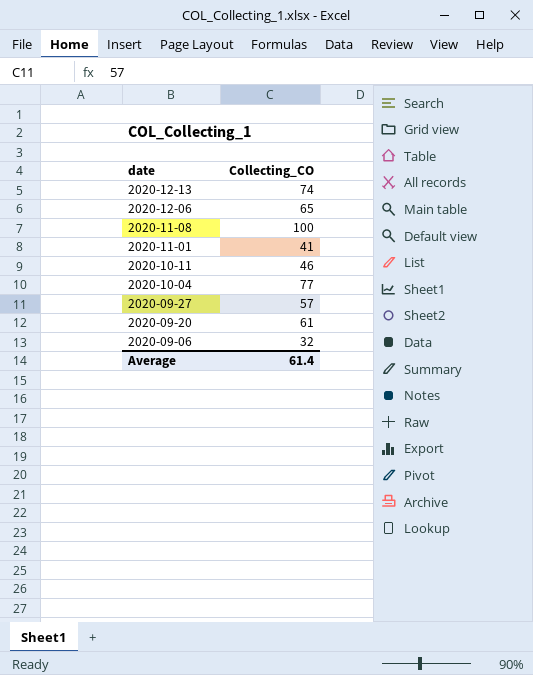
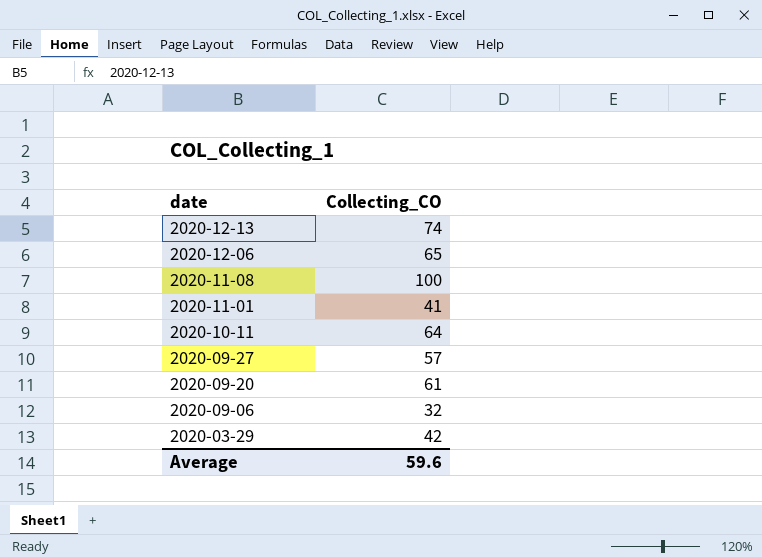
row 2020-10-04: 77 -> none
2020-10-11 | Collecting_CO: 46 -> 64
row 2020-03-29: none -> 42
Average | Collecting_CO: 61.4 -> 59.6

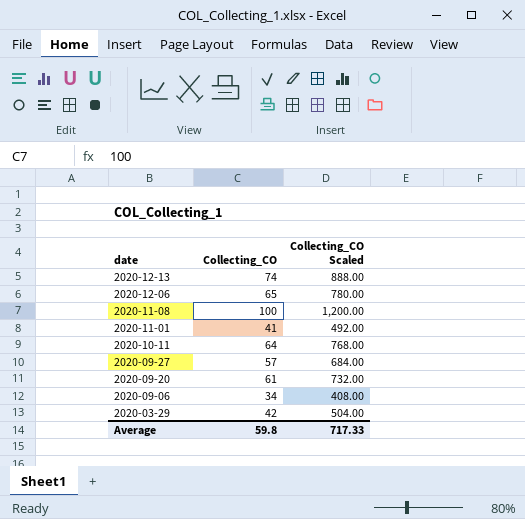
column Collecting_CO Scaled | formula: none -> [Collecting_CO] * 12
2020-09-06 | Collecting_CO: 32 -> 34
Average | Collecting_CO: 59.6 -> 59.8

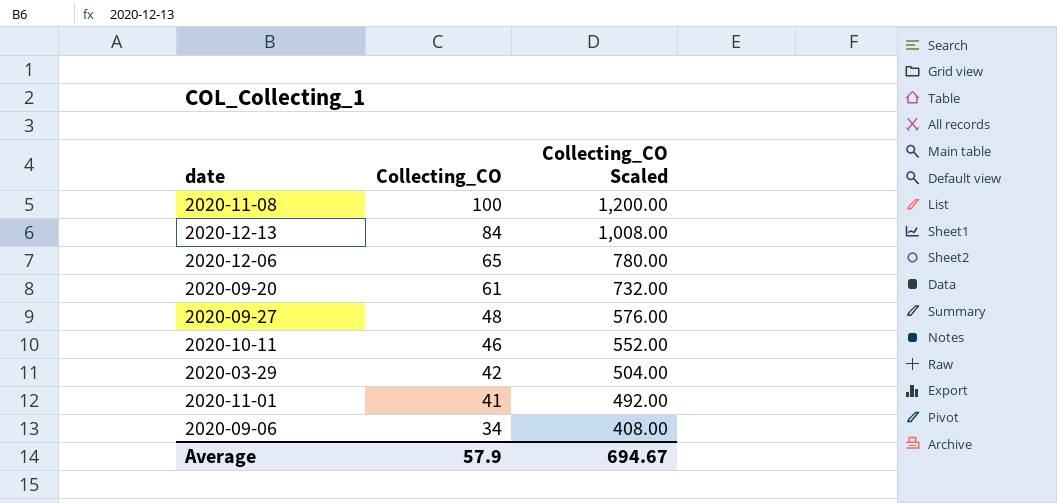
row order: date descending -> Collecting_CO descending
2020-12-13 | Collecting_CO: 74 -> 84
2020-12-13 | Collecting_CO Scaled: 888.00 -> 1,008.00
2020-09-27 | Collecting_CO: 57 -> 48
2020-09-27 | Collecting_CO Scaled: 684.00 -> 576.00
2020-10-11 | Collecting_CO: 64 -> 46
2020-10-11 | Collecting_CO Scaled: 768.00 -> 552.00
Average | Collecting_CO: 59.8 -> 57.9
Average | Collecting_CO Scaled: 717.33 -> 694.67

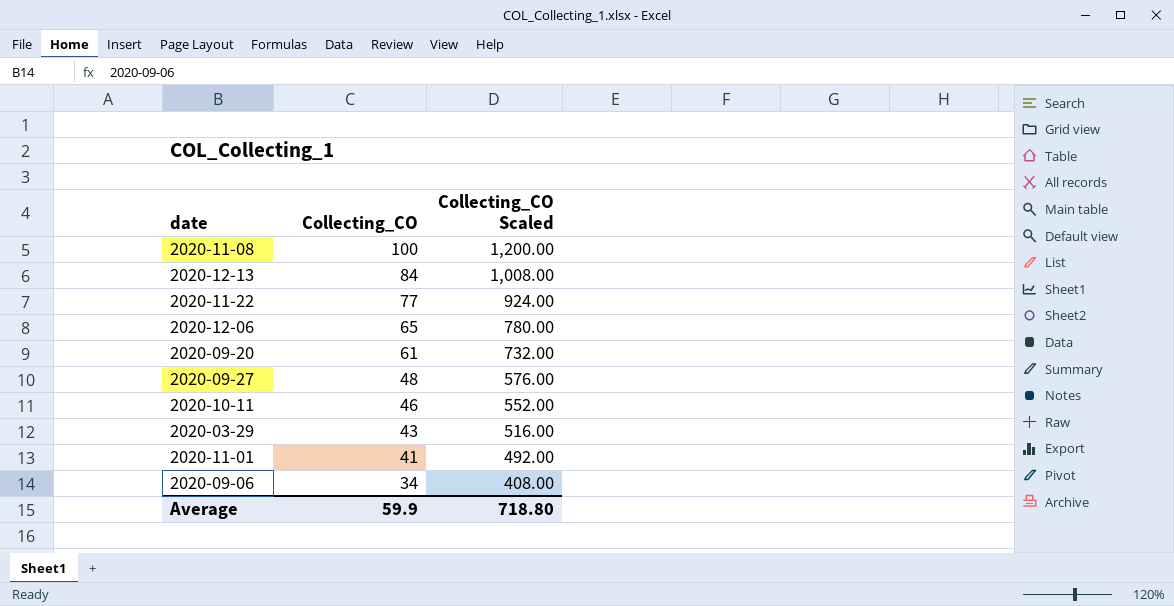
row 2020-11-22: none -> 77 | 924.00
2020-03-29 | Collecting_CO: 42 -> 43
2020-03-29 | Collecting_CO Scaled: 504.00 -> 516.00
Average | Collecting_CO: 57.9 -> 59.9
Average | Collecting_CO Scaled: 694.67 -> 718.80

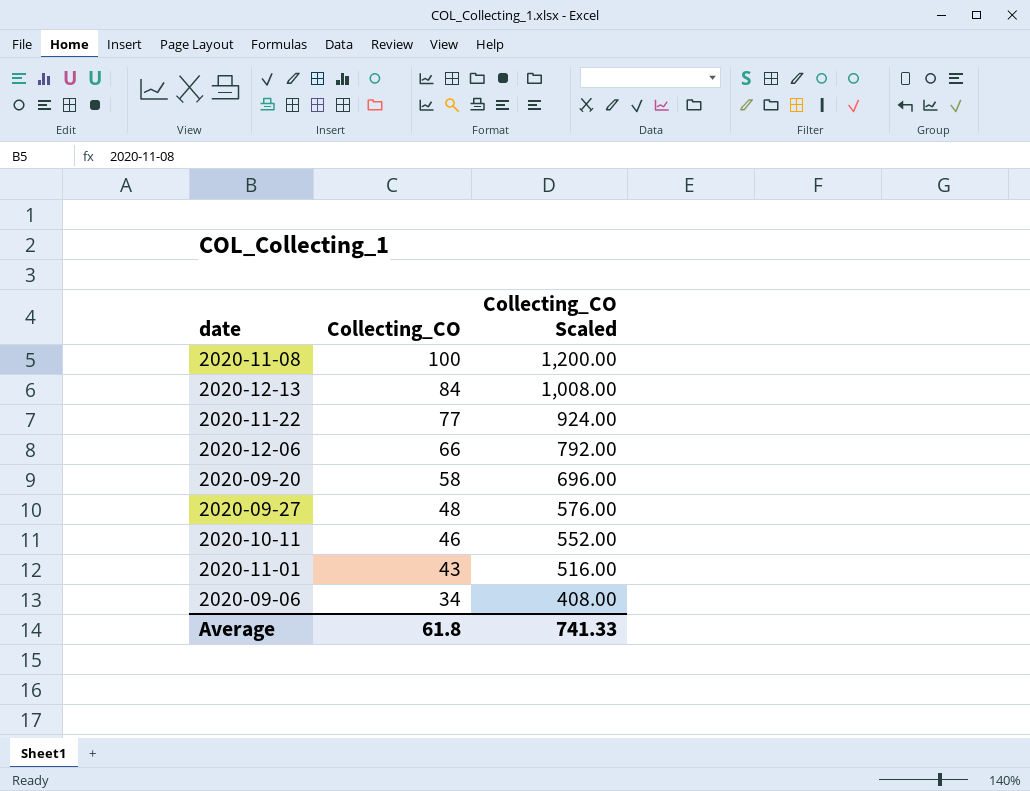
row 2020-03-29: 43 | 516.00 -> none
2020-12-06 | Collecting_CO: 65 -> 66
2020-12-06 | Collecting_CO Scaled: 780.00 -> 792.00
2020-09-20 | Collecting_CO: 61 -> 58
2020-09-20 | Collecting_CO Scaled: 732.00 -> 696.00
2020-11-01 | Collecting_CO: 41 -> 43
2020-11-01 | Collecting_CO Scaled: 492.00 -> 516.00
Average | Collecting_CO: 59.9 -> 61.8
Average | Collecting_CO Scaled: 718.80 -> 741.33

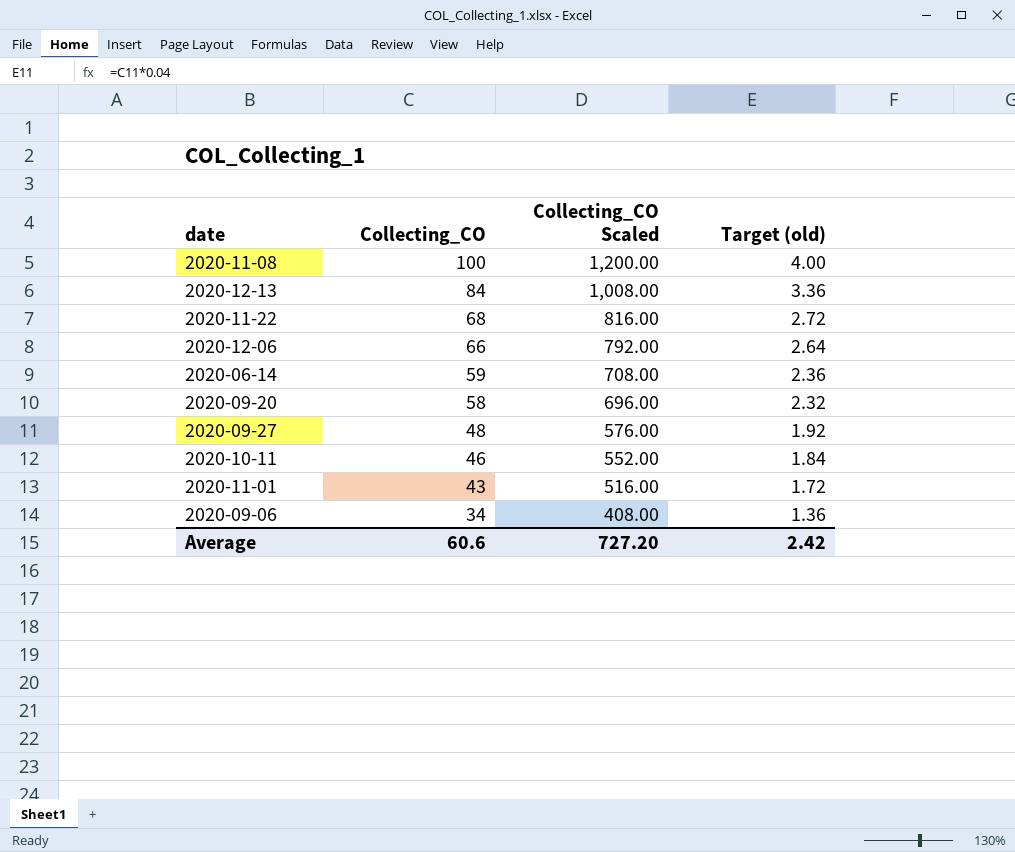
column Target (old) | formula: none -> [Collecting_CO] * 0.04
2020-11-22 | Collecting_CO: 77 -> 68
2020-11-22 | Collecting_CO Scaled: 924.00 -> 816.00
row 2020-06-14: none -> 59 | 708.00 | 2.36
Average | Collecting_CO: 61.8 -> 60.6
Average | Collecting_CO Scaled: 741.33 -> 727.20

